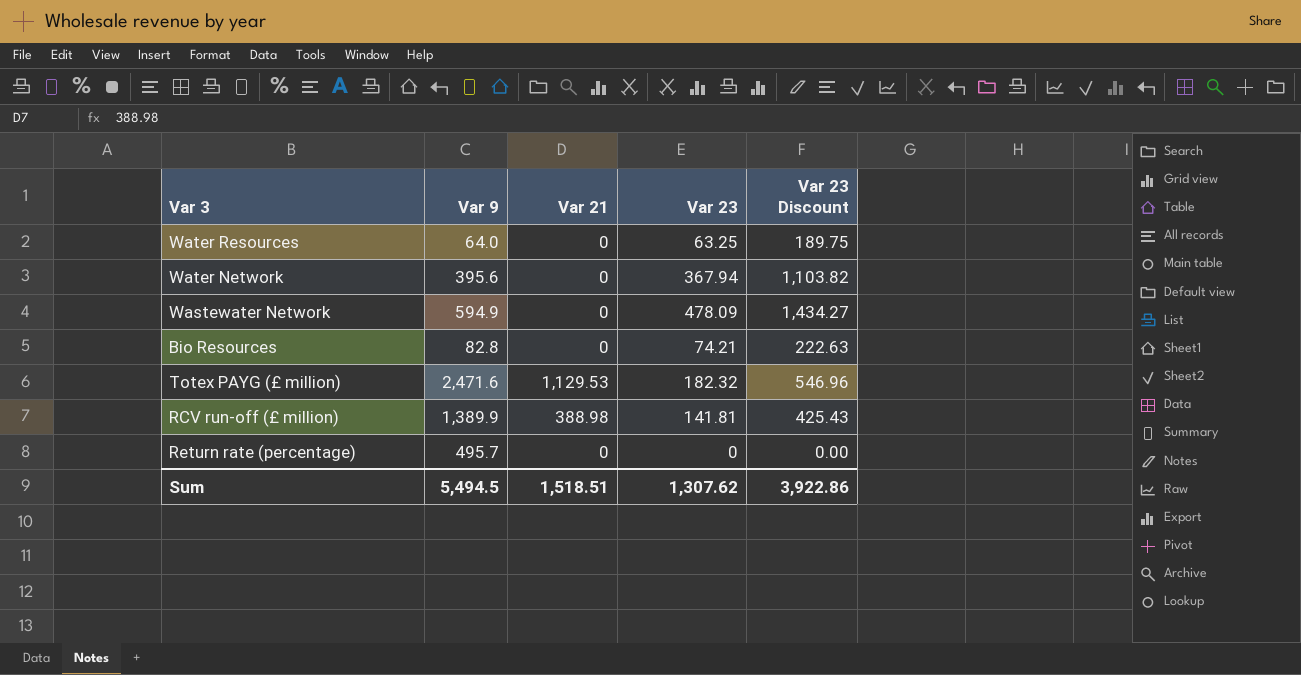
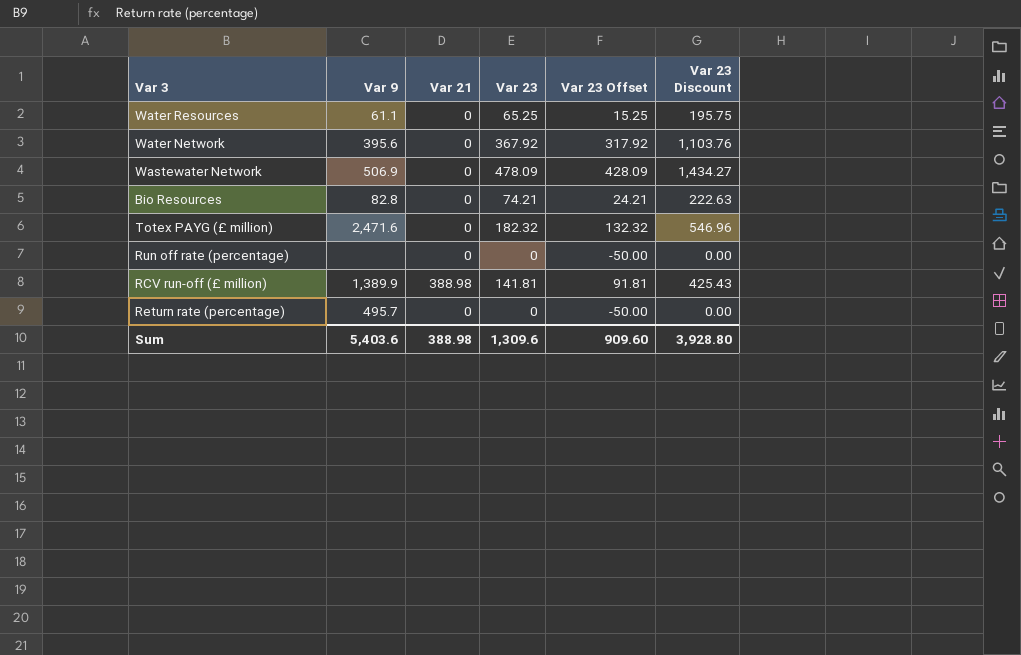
column Var 23 Offset | formula: none -> [Var 23] - 50
Water Resources | Var 9: 64.0 -> 61.1
Water Resources | Var 23: 63.25 -> 65.25
Water Resources | Var 23 Discount: 189.75 -> 195.75
Water Network | Var 23: 367.94 -> 367.92
Water Network | Var 23 Discount: 1,103.82 -> 1,103.76
Wastewater Network | Var 9: 594.9 -> 506.9
Totex PAYG (£ million) | Var 21: 1,129.53 -> 0
row Run off rate (percentage): none -> none | 0 | 0 | -50.00 | 0.00
Sum | Var 9: 5,494.5 -> 5,403.6
Sum | Var 21: 1,518.51 -> 388.98
Sum | Var 23: 1,307.62 -> 1,309.6
Sum | Var 23 Discount: 3,922.86 -> 3,928.80

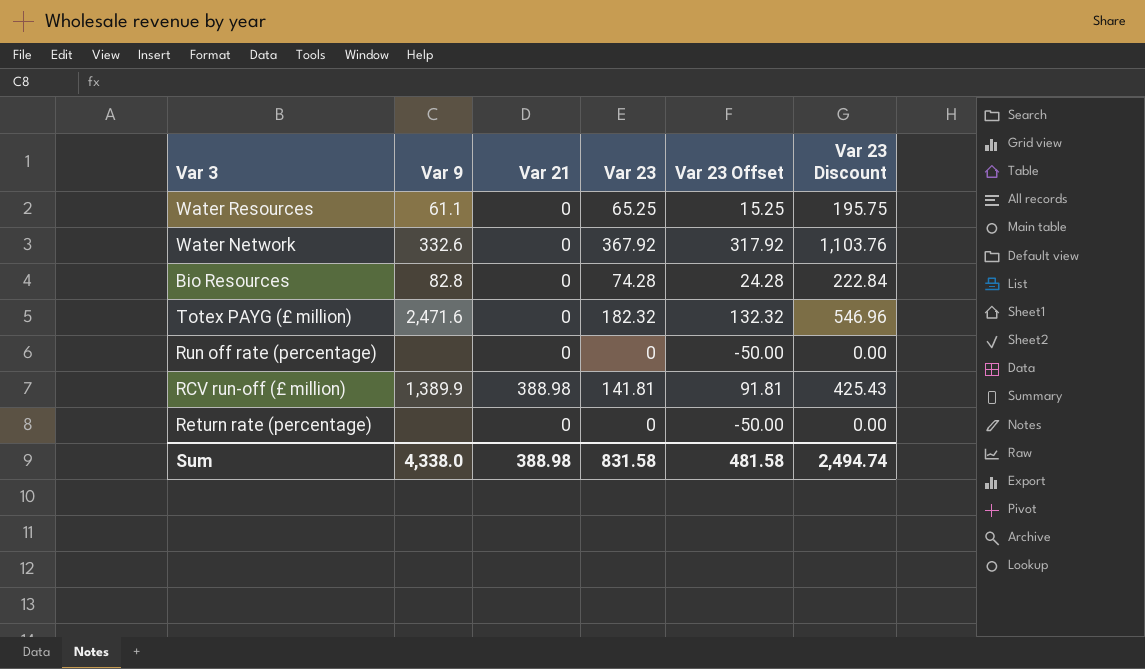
row Wastewater Network: 506.9 | 0 | 478.09 | 428.09 | 1,434.27 -> none
Water Network | Var 9: 395.6 -> 332.6
Bio Resources | Var 23: 74.21 -> 74.28
Bio Resources | Var 23 Offset: 24.21 -> 24.28
Bio Resources | Var 23 Discount: 222.63 -> 222.84
Return rate (percentage) | Var 9: 495.7 -> none
Sum | Var 9: 5,403.6 -> 4,338.0
Sum | Var 23: 1,309.6 -> 831.58
Sum | Var 23 Offset: 909.60 -> 481.58
Sum | Var 23 Discount: 3,928.80 -> 2,494.74

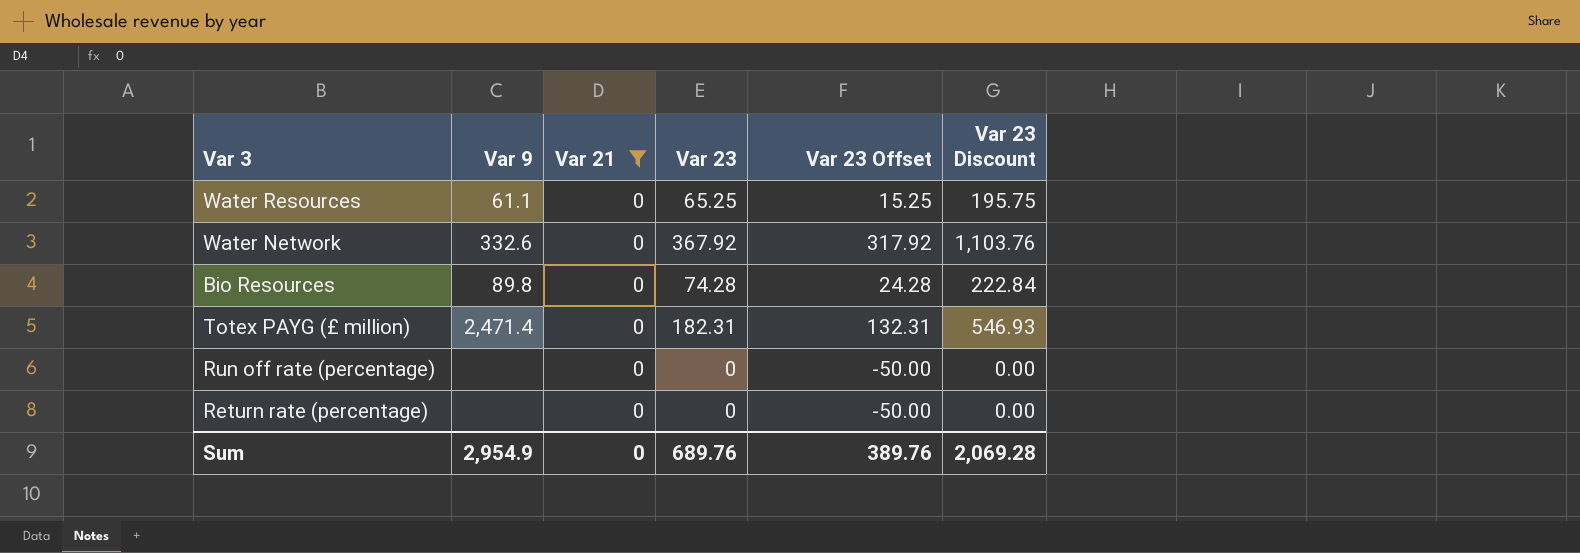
filter: none -> Var 21 = 0
Bio Resources | Var 9: 82.8 -> 89.8
Totex PAYG (£ million) | Var 9: 2,471.6 -> 2,471.4
Totex PAYG (£ million) | Var 23: 182.32 -> 182.31
Totex PAYG (£ million) | Var 23 Offset: 132.32 -> 132.31
Totex PAYG (£ million) | Var 23 Discount: 546.96 -> 546.93
Sum | Var 9: 4,338.0 -> 2,954.9
Sum | Var 21: 388.98 -> 0
Sum | Var 23: 831.58 -> 689.76
Sum | Var 23 Offset: 481.58 -> 389.76
Sum | Var 23 Discount: 2,494.74 -> 2,069.28

